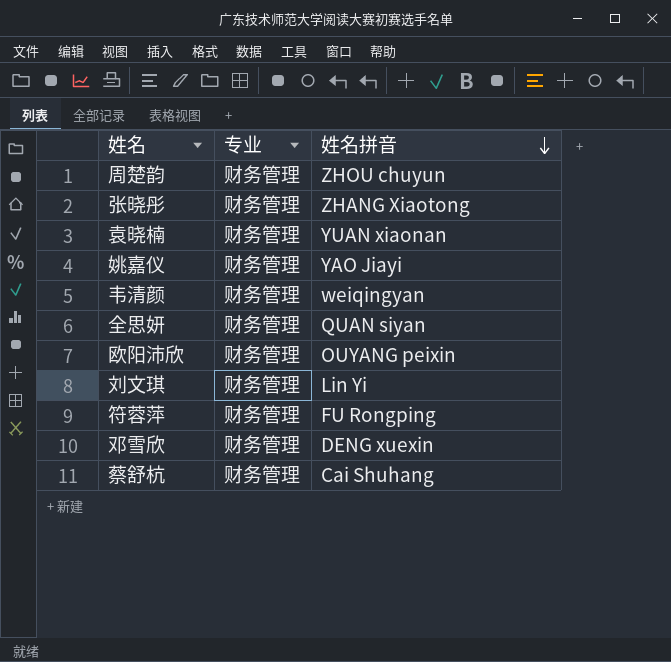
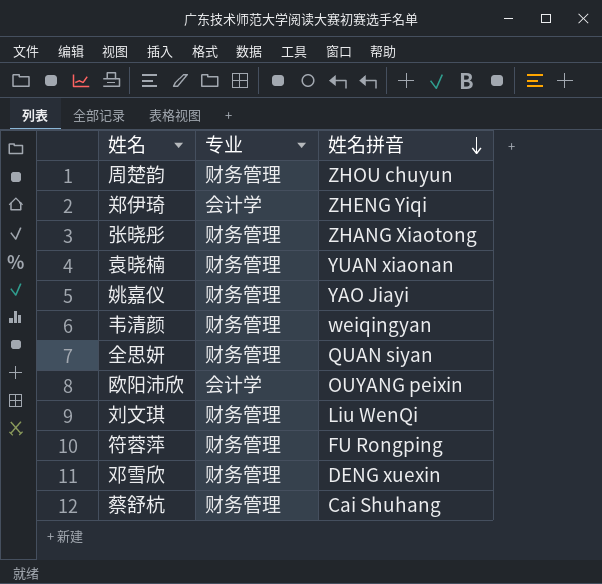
row 郑伊琦: none -> 会计学 | ZHENG Yiqi
欧阳沛欣 | 专业: 财务管理 -> 会计学
刘文琪 | 姓名拼音: Lin Yi -> Liu WenQi

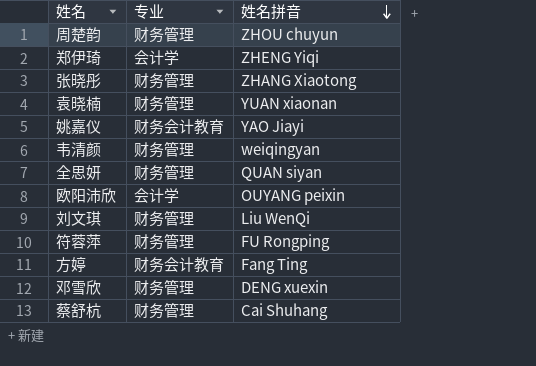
姚嘉仪 | 专业: 财务管理 -> 财务会计教育
row 方婷: none -> 财务会计教育 | Fang Ting

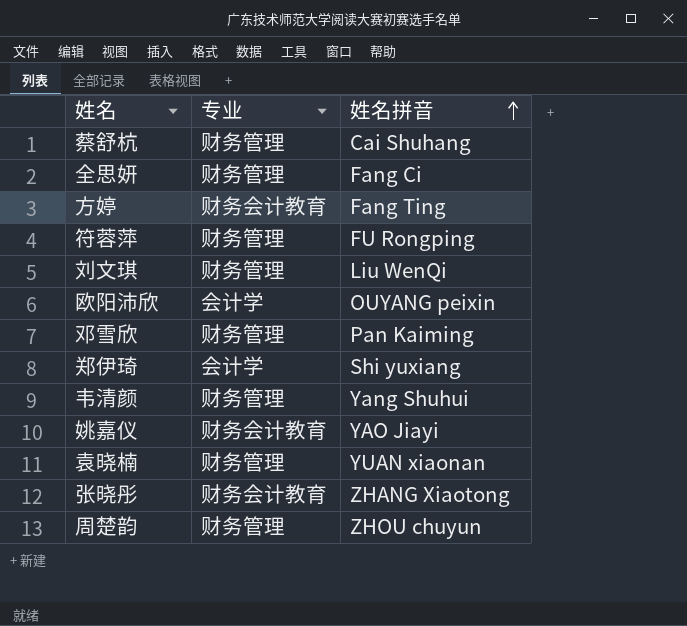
row order: 姓名拼音 descending -> 姓名拼音 ascending
全思妍 | 姓名拼音: QUAN siyan -> Fang Ci
邓雪欣 | 姓名拼音: DENG xuexin -> Pan Kaiming
郑伊琦 | 姓名拼音: ZHENG Yiqi -> Shi yuxiang
韦清颜 | 姓名拼音: weiqingyan -> Yang Shuhui
张晓彤 | 专业: 财务管理 -> 财务会计教育

